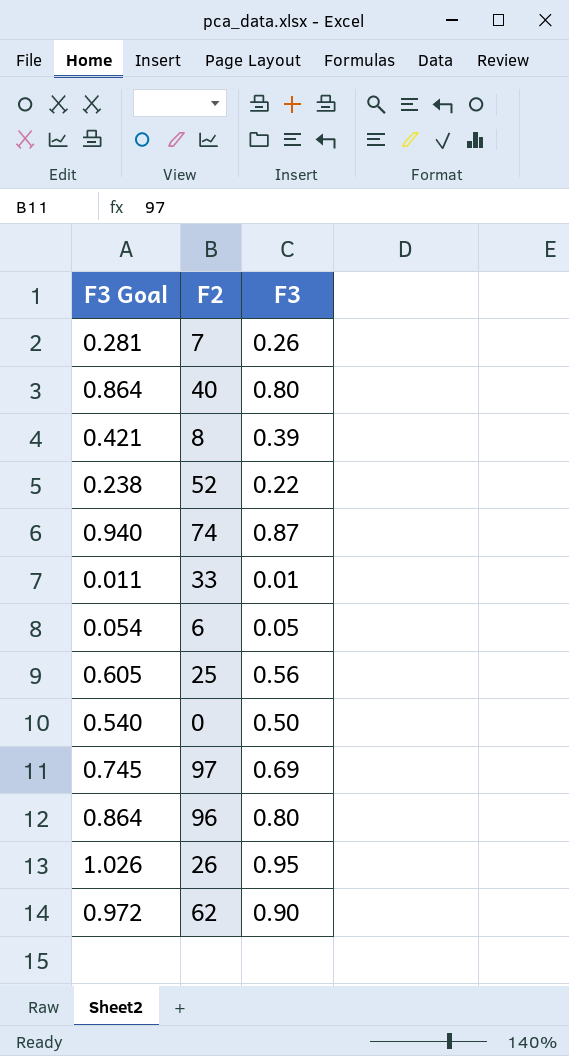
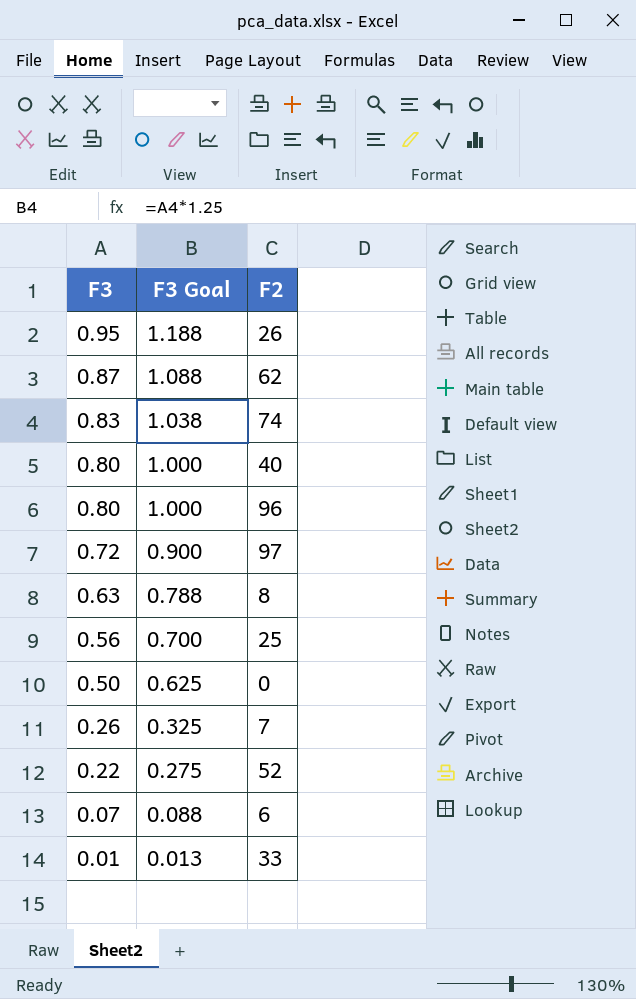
row order: none -> F3 descending
column F3 | position: 3 -> 1
column F3 Goal | formula: [F3] * 1.08 -> [F3] * 1.25
62 | F3: 0.90 -> 0.87
74 | F3: 0.87 -> 0.83
97 | F3: 0.69 -> 0.72
8 | F3: 0.39 -> 0.63
6 | F3: 0.05 -> 0.07

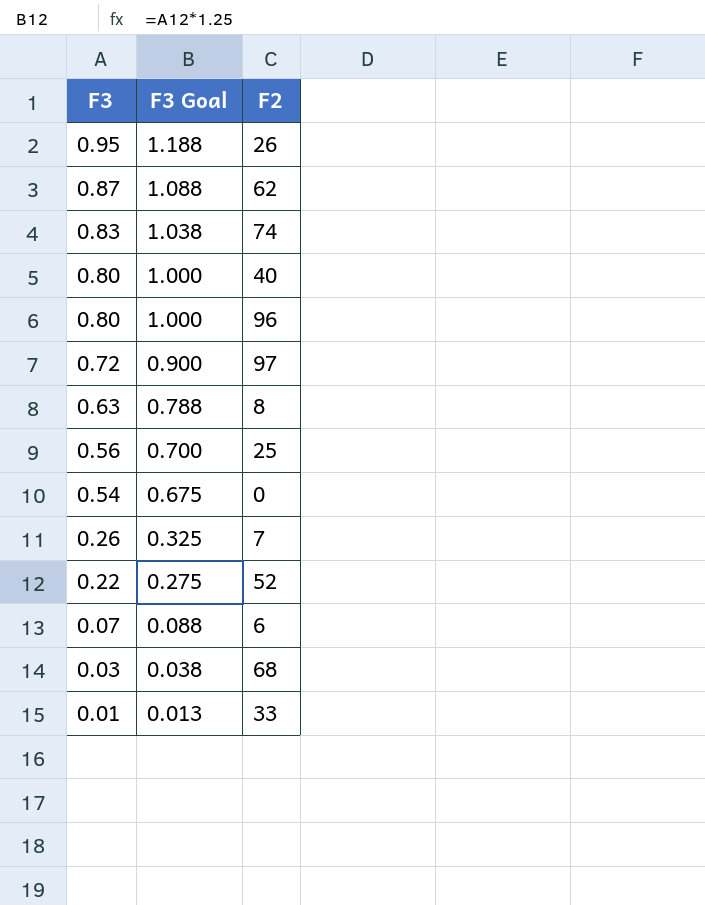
0 | F3: 0.50 -> 0.54
0 | F3 Goal: 0.625 -> 0.675
row 68: none -> 0.03 | 0.038

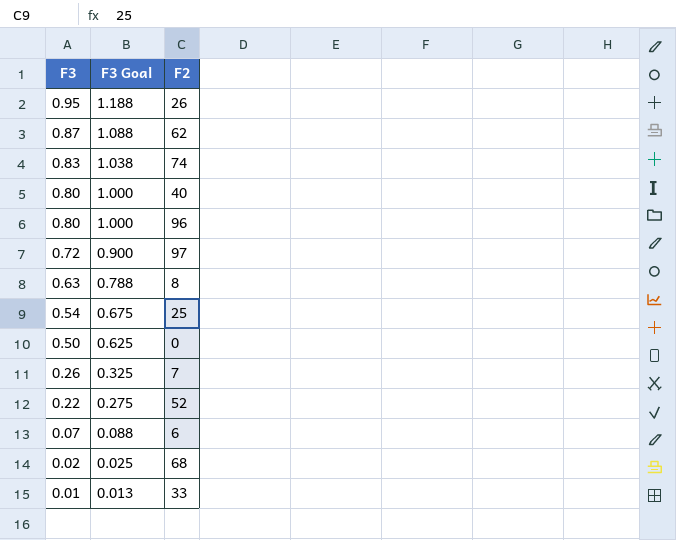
25 | F3: 0.56 -> 0.54
25 | F3 Goal: 0.700 -> 0.675
0 | F3: 0.54 -> 0.50
0 | F3 Goal: 0.675 -> 0.625
68 | F3: 0.03 -> 0.02
68 | F3 Goal: 0.038 -> 0.025

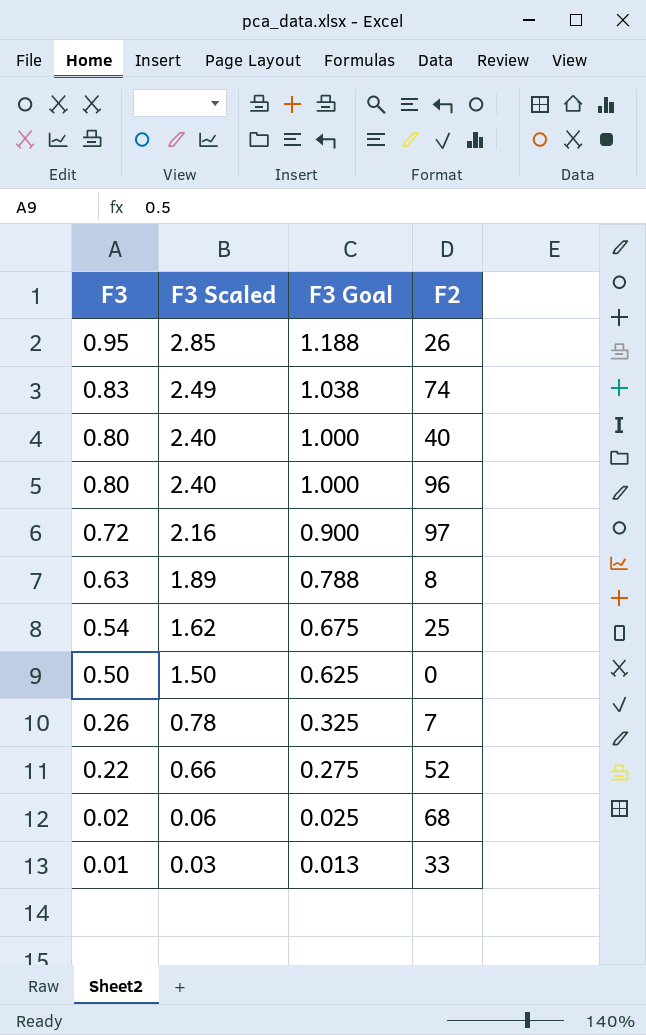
column F3 Scaled | formula: none -> [F3] * 3
row 62: 0.87 | 1.088 -> none
row 6: 0.07 | 0.088 -> none

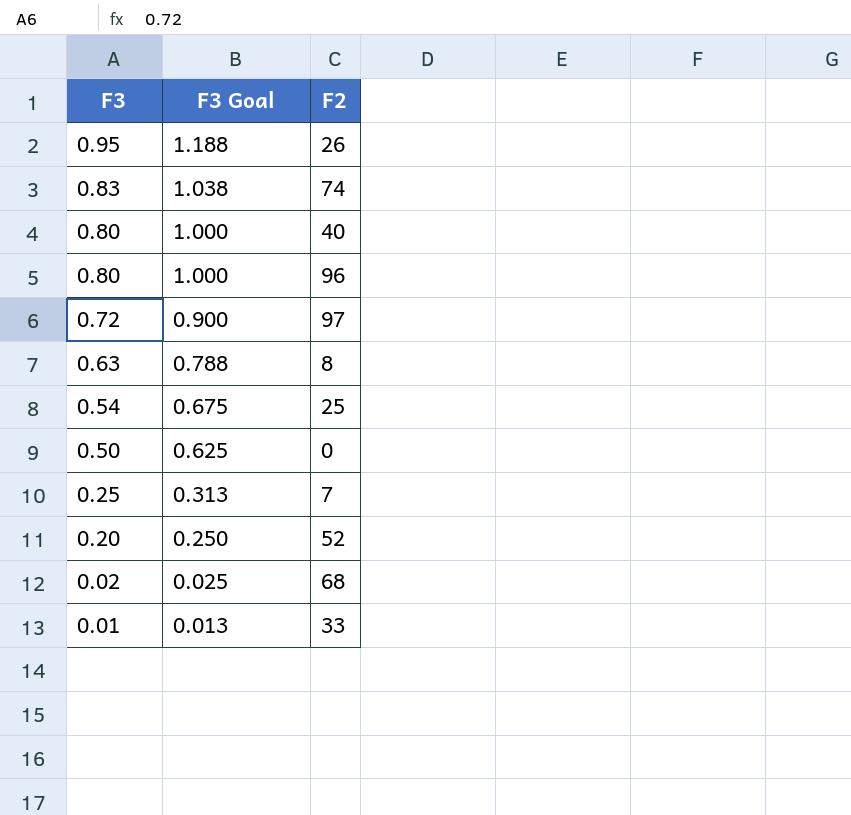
column F3 Scaled | formula: [F3] * 3 -> none
7 | F3: 0.26 -> 0.25
7 | F3 Goal: 0.325 -> 0.313
52 | F3: 0.22 -> 0.20
52 | F3 Goal: 0.275 -> 0.250

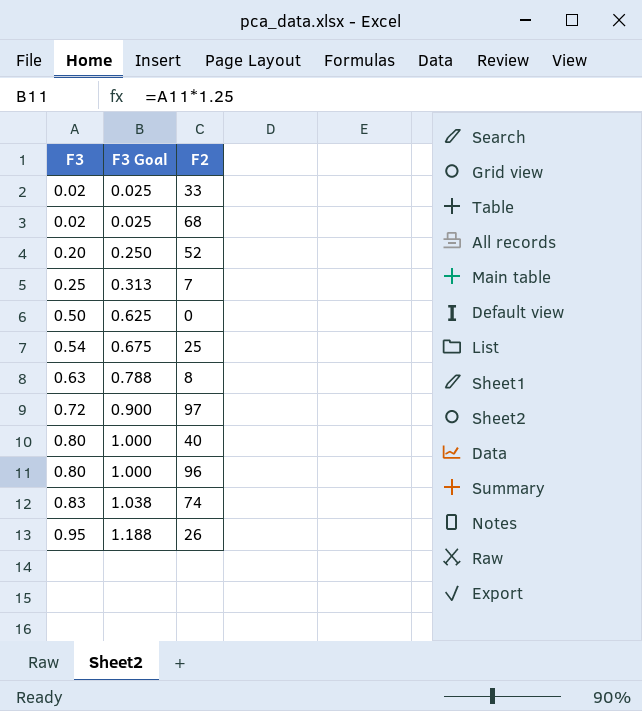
row order: F3 descending -> F3 ascending
33 | F3: 0.01 -> 0.02
33 | F3 Goal: 0.013 -> 0.025

